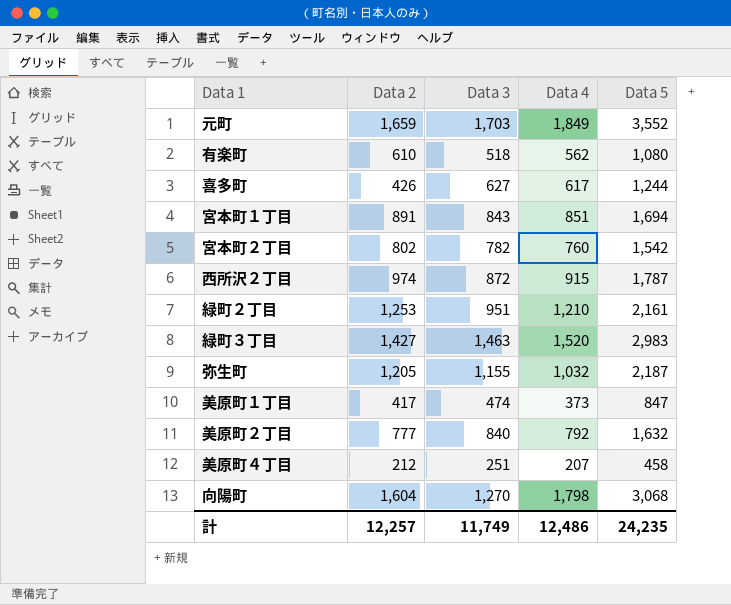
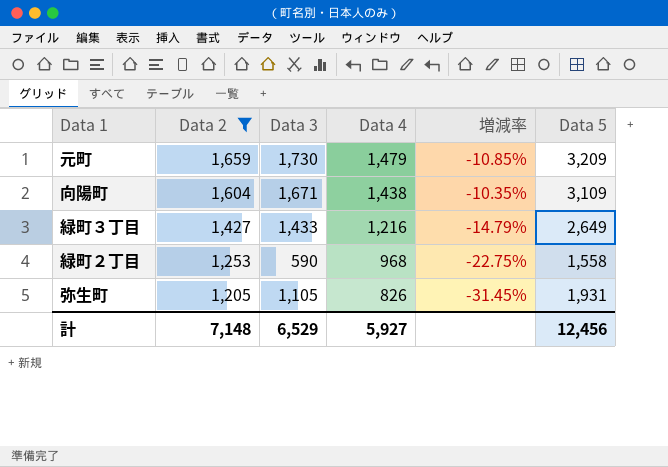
filter: none -> Data 2 >= 1,205
row order: none -> Data 2 descending
column 増減率 | formula: none -> ([Data 4] - [Data 2]) / [Data 2]
元町 | Data 3: 1,703 -> 1,730
元町 | Data 4: 1,849 -> 1,479
元町 | Data 5: 3,552 -> 3,209
向陽町 | Data 3: 1,270 -> 1,671
向陽町 | Data 4: 1,798 -> 1,438
向陽町 | Data 5: 3,068 -> 3,109
緑町３丁目 | Data 3: 1,463 -> 1,433
緑町３丁目 | Data 4: 1,520 -> 1,216
緑町３丁目 | Data 5: 2,983 -> 2,649
緑町２丁目 | Data 3: 951 -> 590
緑町２丁目 | Data 4: 1,210 -> 968
緑町２丁目 | Data 5: 2,161 -> 1,558
弥生町 | Data 3: 1,155 -> 1,105
弥生町 | Data 4: 1,032 -> 826
弥生町 | Data 5: 2,187 -> 1,931
計 | Data 2: 12,257 -> 7,148
計 | Data 3: 11,749 -> 6,529
計 | Data 4: 12,486 -> 5,927
計 | Data 5: 24,235 -> 12,456

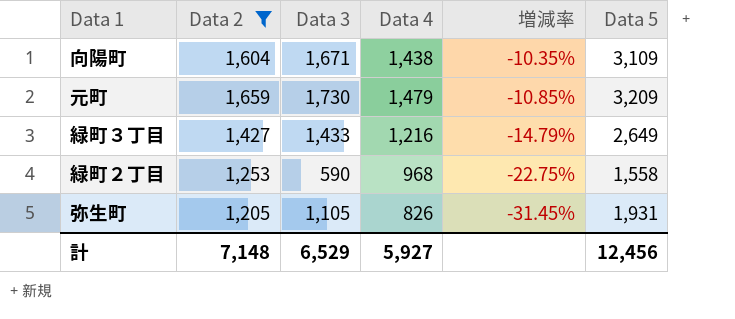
row order: Data 2 descending -> 増減率 descending

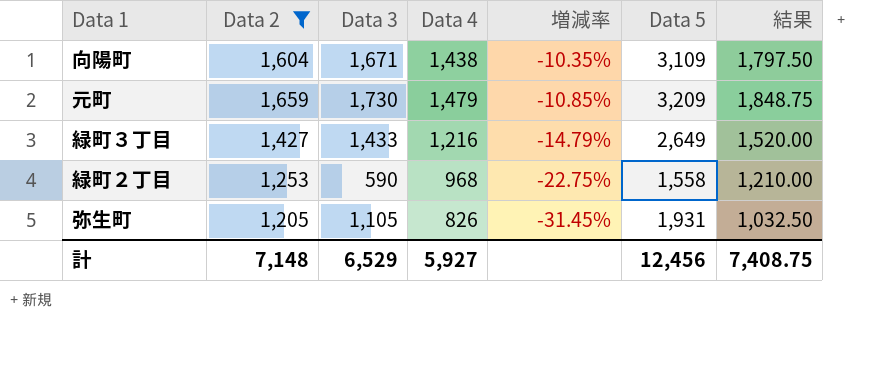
column 結果 | formula: none -> [Data 4] * 1.25

